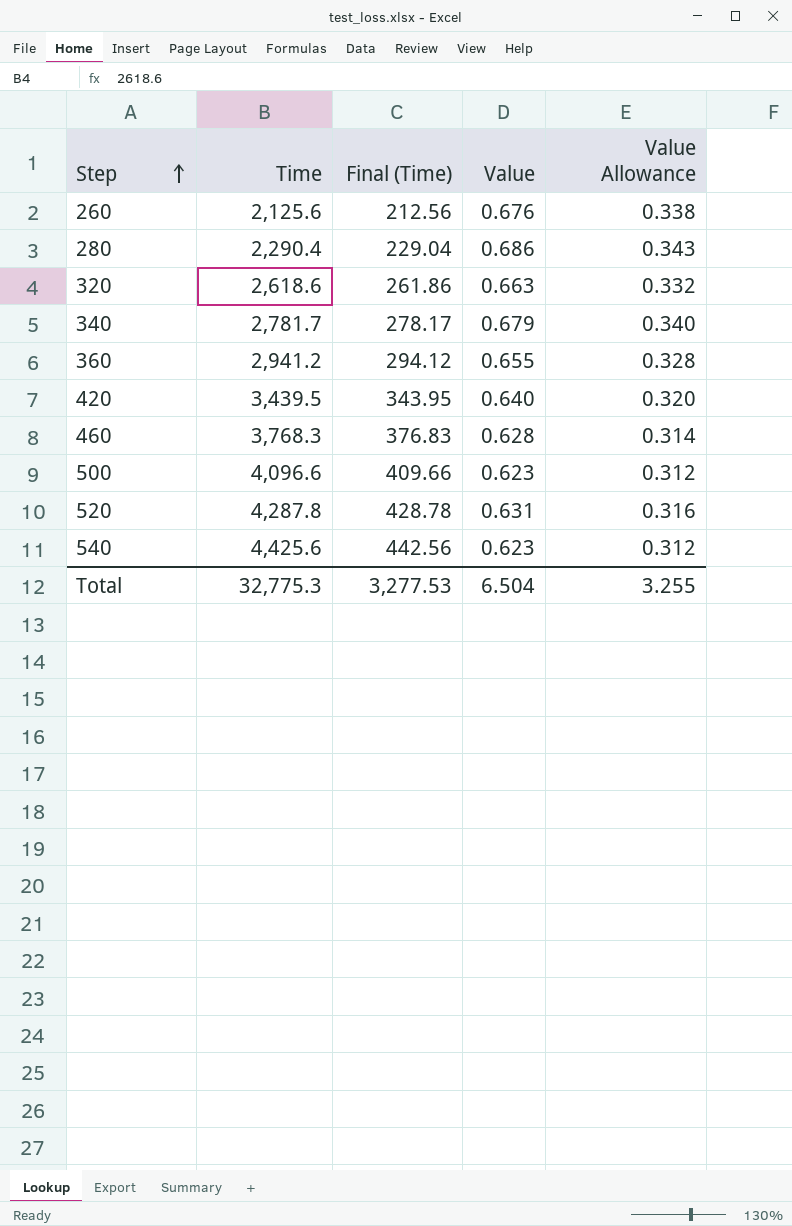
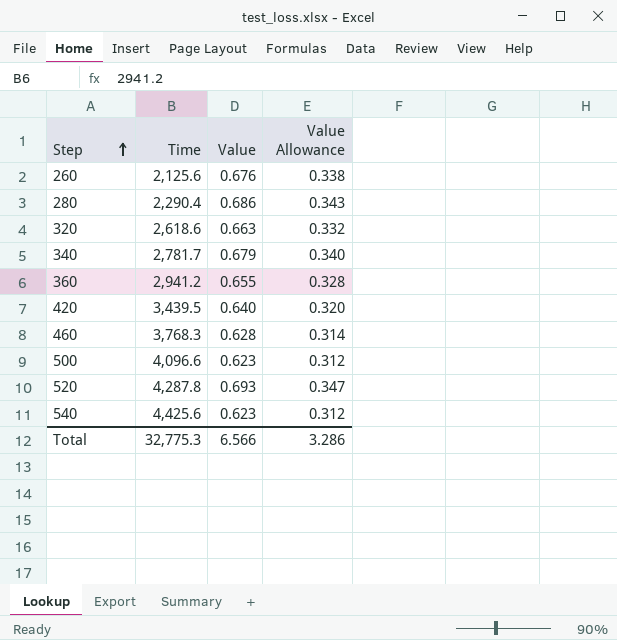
column Final (Time) | formula: [Time] * 0.1 -> none
520 | Value: 0.631 -> 0.693
520 | Value Allowance: 0.316 -> 0.347
Total | Value: 6.504 -> 6.566
Total | Value Allowance: 3.255 -> 3.286

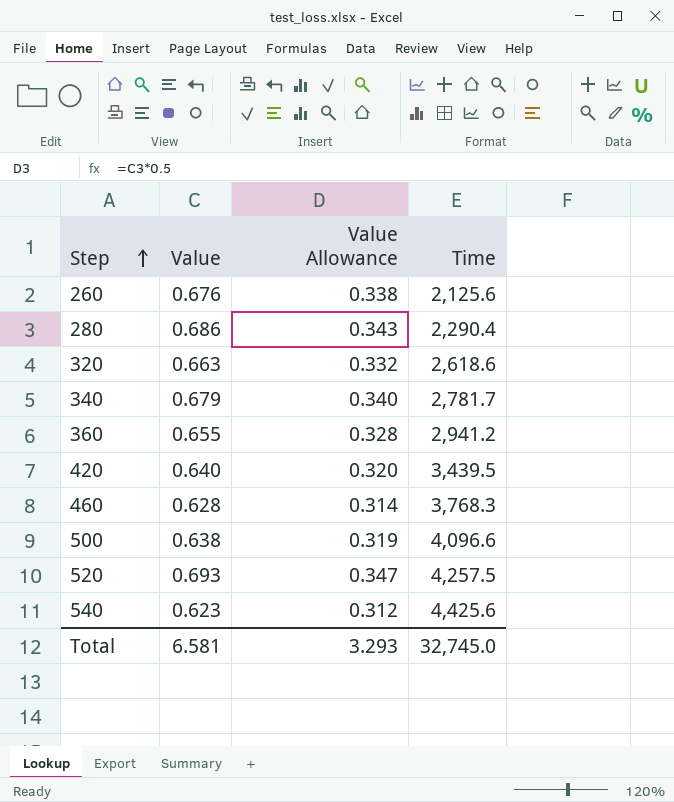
column Time | position: 2 -> 4
500 | Value: 0.623 -> 0.638
500 | Value Allowance: 0.312 -> 0.319
520 | Time: 4,287.8 -> 4,257.5
Total | Value: 6.566 -> 6.581
Total | Value Allowance: 3.286 -> 3.293
Total | Time: 32,775.3 -> 32,745.0

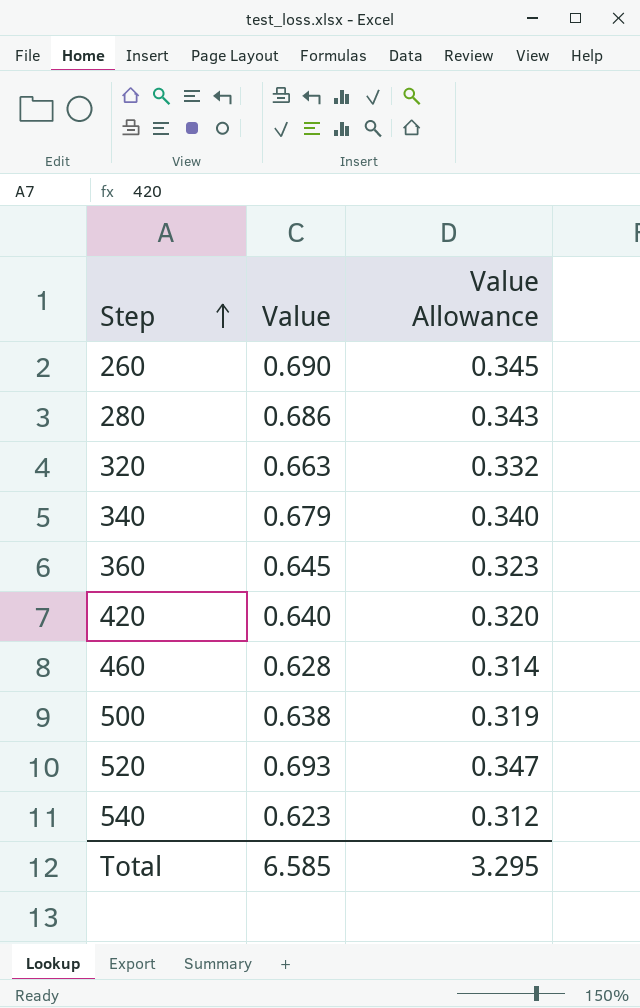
column Time | position: 4 -> none
260 | Value: 0.676 -> 0.690
260 | Value Allowance: 0.338 -> 0.345
360 | Value: 0.655 -> 0.645
360 | Value Allowance: 0.328 -> 0.323
Total | Value: 6.581 -> 6.585
Total | Value Allowance: 3.293 -> 3.295

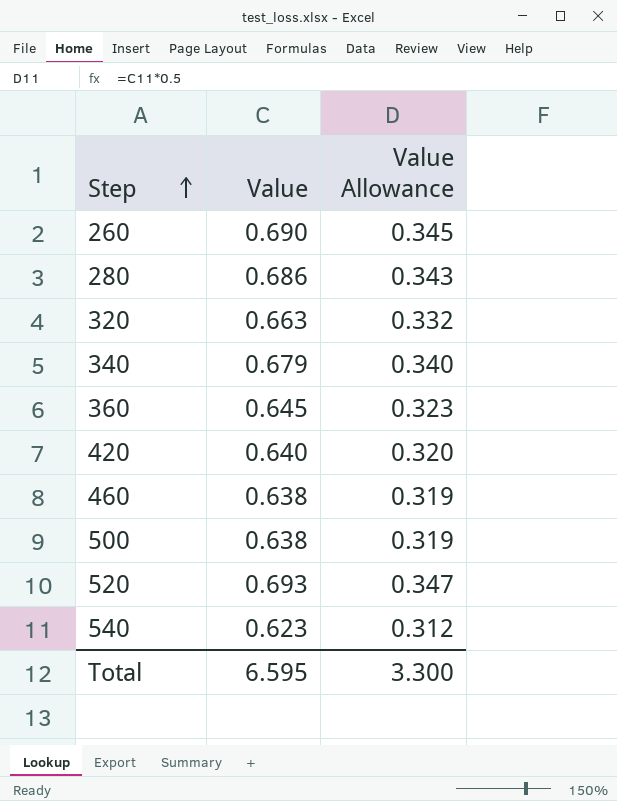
460 | Value: 0.628 -> 0.638
460 | Value Allowance: 0.314 -> 0.319
Total | Value: 6.585 -> 6.595
Total | Value Allowance: 3.295 -> 3.300

